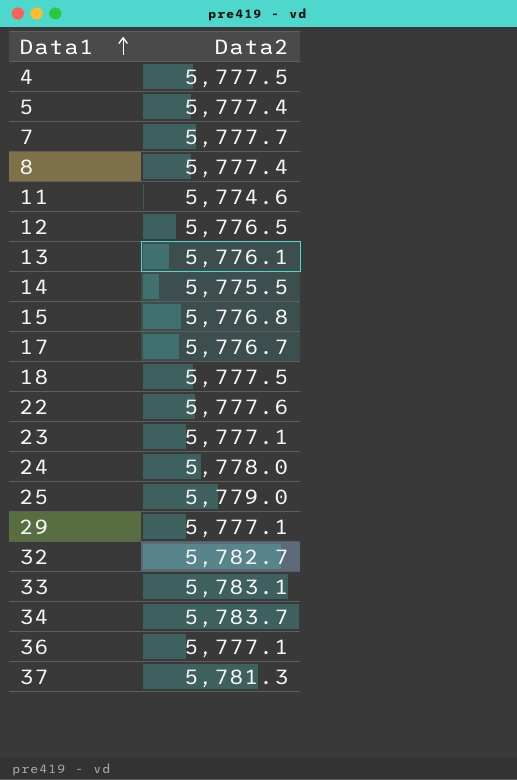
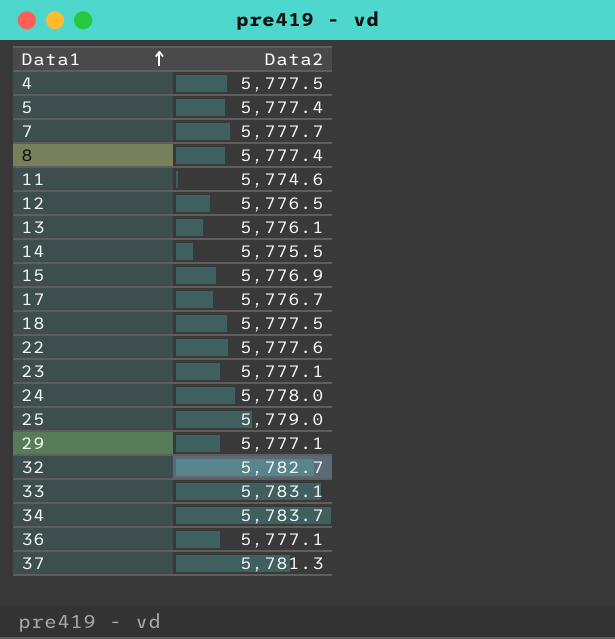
15 | Data2: 5,776.8 -> 5,776.9

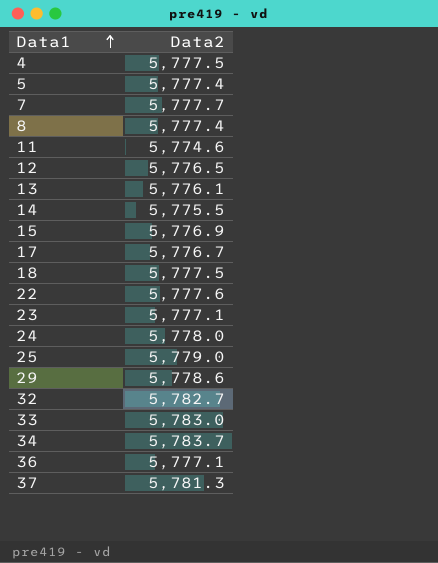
29 | Data2: 5,777.1 -> 5,778.6
33 | Data2: 5,783.1 -> 5,783.0

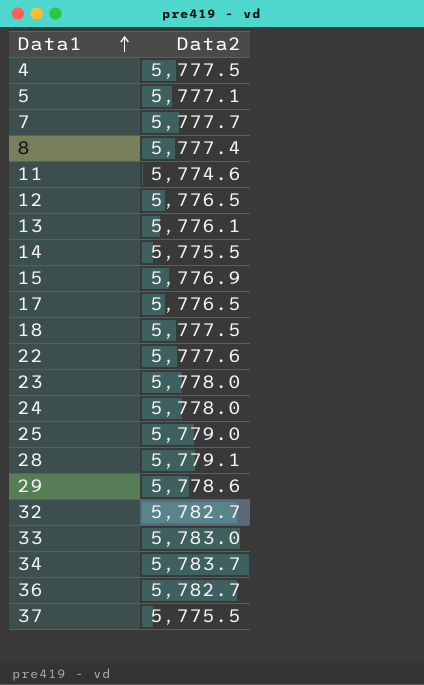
5 | Data2: 5,777.4 -> 5,777.1
17 | Data2: 5,776.7 -> 5,776.5
23 | Data2: 5,777.1 -> 5,778.0
row 28: none -> 5,779.1
36 | Data2: 5,777.1 -> 5,782.7
37 | Data2: 5,781.3 -> 5,775.5

